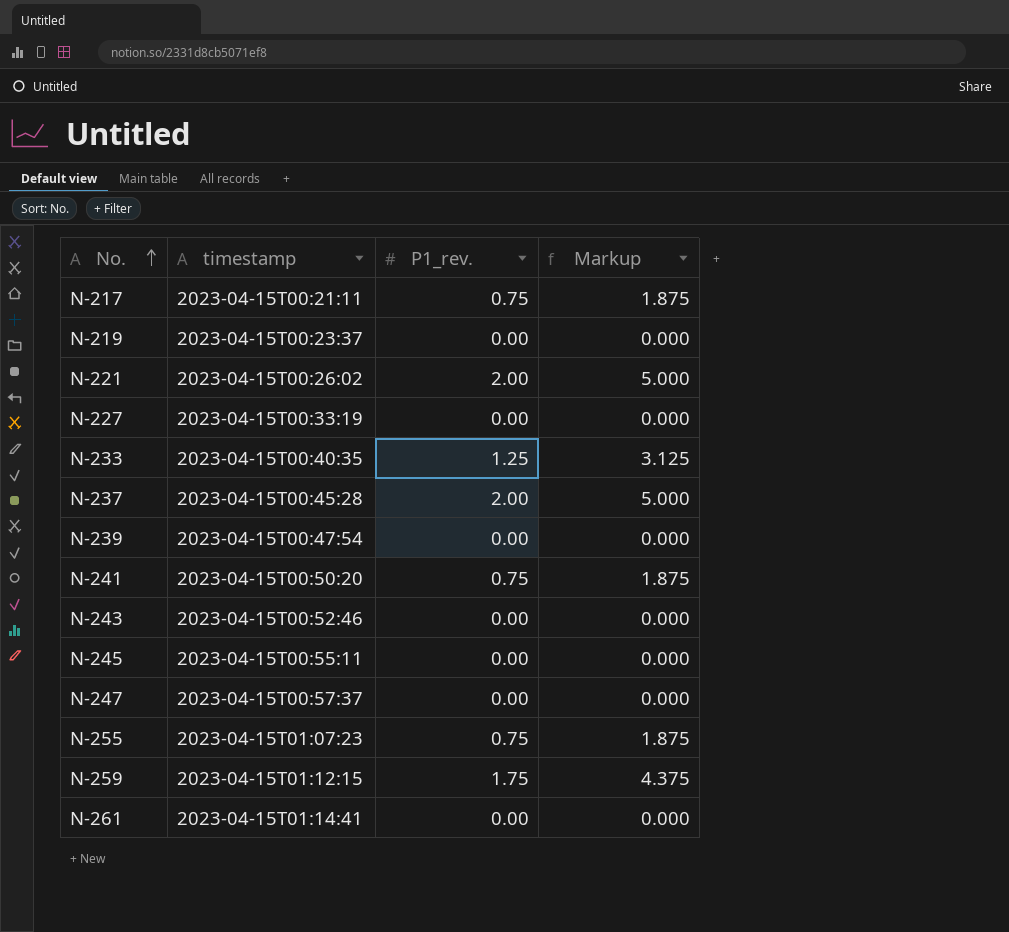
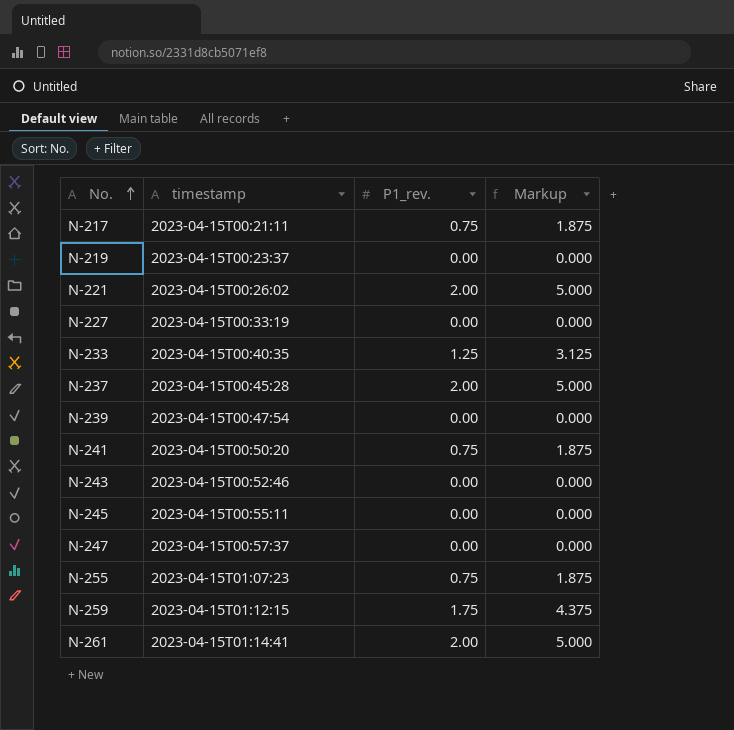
N-261 | P1_rev.: 0.00 -> 2.00
N-261 | Markup: 0.000 -> 5.000

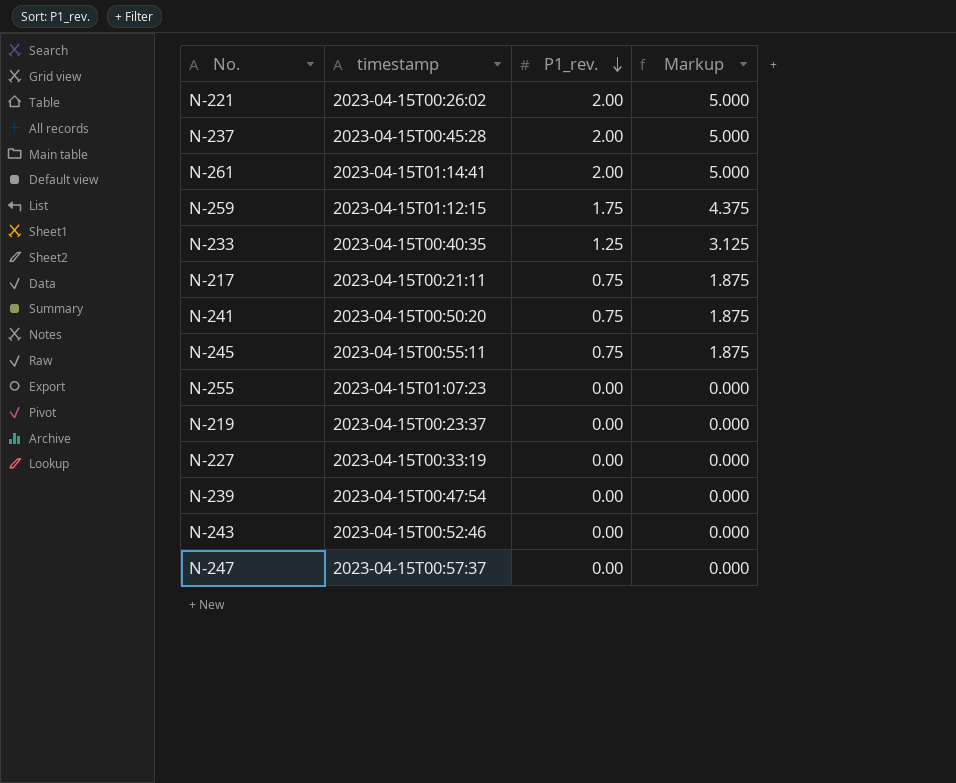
row order: No. ascending -> P1_rev. descending
N-245 | P1_rev.: 0.00 -> 0.75
N-245 | Markup: 0.000 -> 1.875
N-255 | P1_rev.: 0.75 -> 0.00
N-255 | Markup: 1.875 -> 0.000

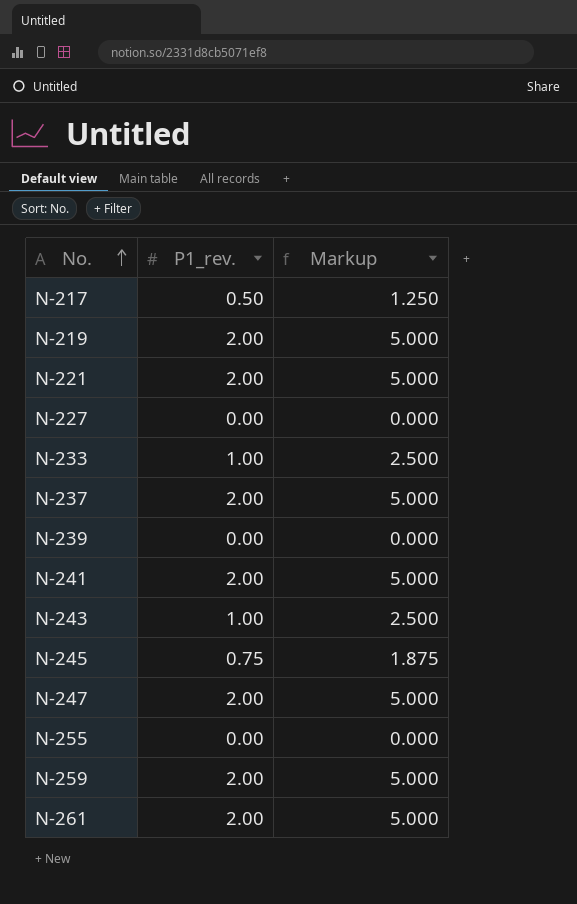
row order: P1_rev. descending -> No. ascending
column timestamp | position: 2 -> none
N-217 | P1_rev.: 0.75 -> 0.50
N-217 | Markup: 1.875 -> 1.250
N-219 | P1_rev.: 0.00 -> 2.00
N-219 | Markup: 0.000 -> 5.000
N-233 | P1_rev.: 1.25 -> 1.00
N-233 | Markup: 3.125 -> 2.500
N-241 | P1_rev.: 0.75 -> 2.00
N-241 | Markup: 1.875 -> 5.000
N-243 | P1_rev.: 0.00 -> 1.00
N-243 | Markup: 0.000 -> 2.500
N-247 | P1_rev.: 0.00 -> 2.00
N-247 | Markup: 0.000 -> 5.000
N-259 | P1_rev.: 1.75 -> 2.00
N-259 | Markup: 4.375 -> 5.000

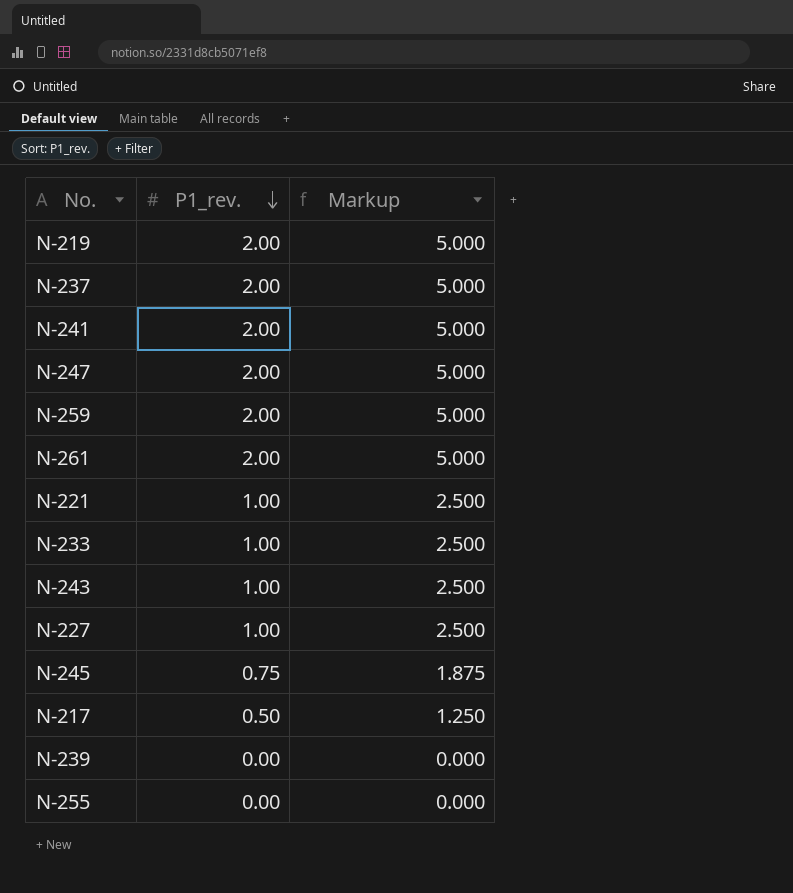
row order: No. ascending -> P1_rev. descending
N-221 | P1_rev.: 2.00 -> 1.00
N-221 | Markup: 5.000 -> 2.500
N-227 | P1_rev.: 0.00 -> 1.00
N-227 | Markup: 0.000 -> 2.500

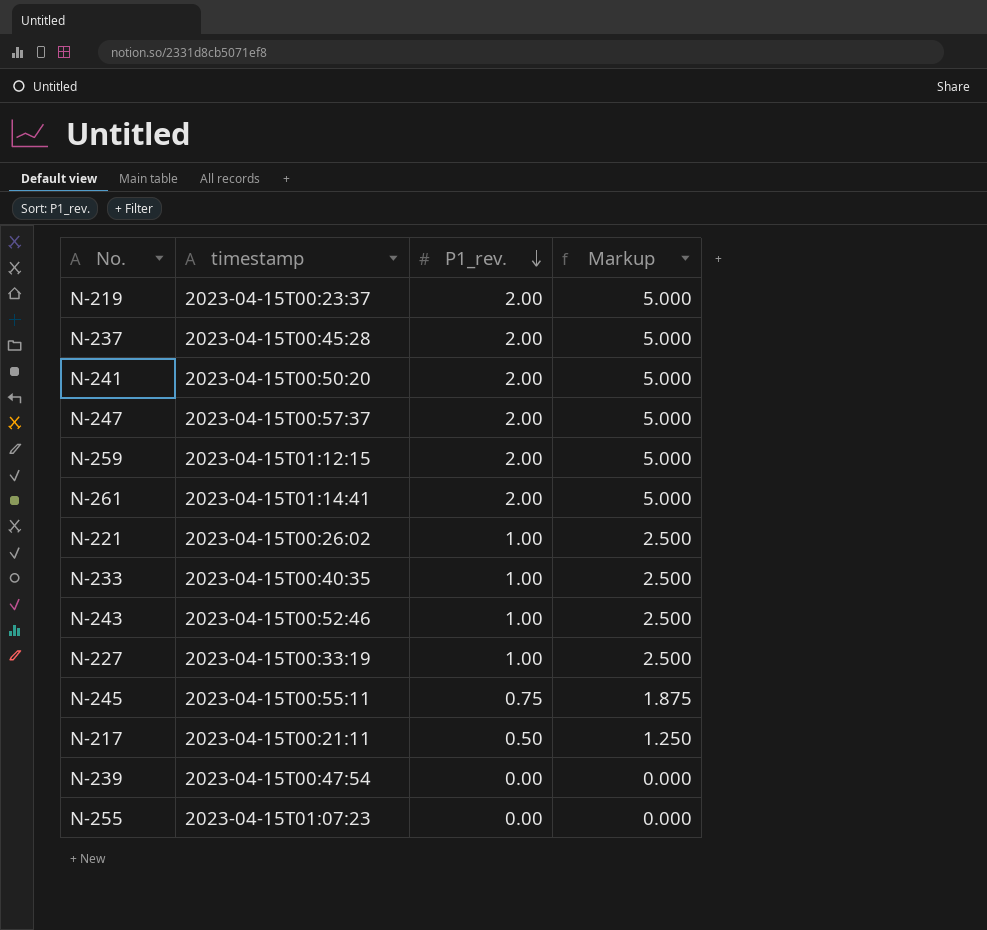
column timestamp | position: none -> 2

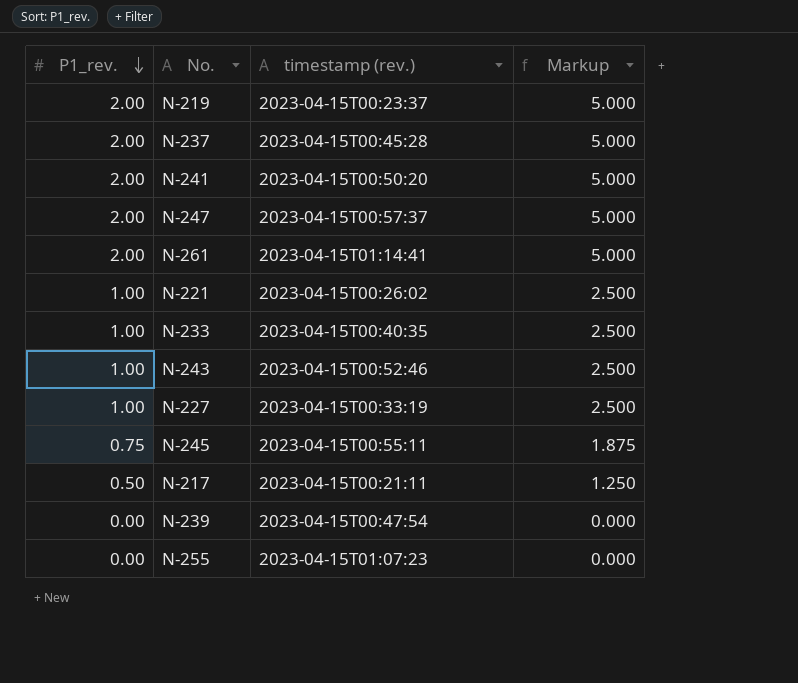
column P1_rev. | position: 3 -> 1
column name: timestamp -> timestamp (rev.)
row N-259: 2023-04-15T01:12:15 | 2.00 | 5.000 -> none

